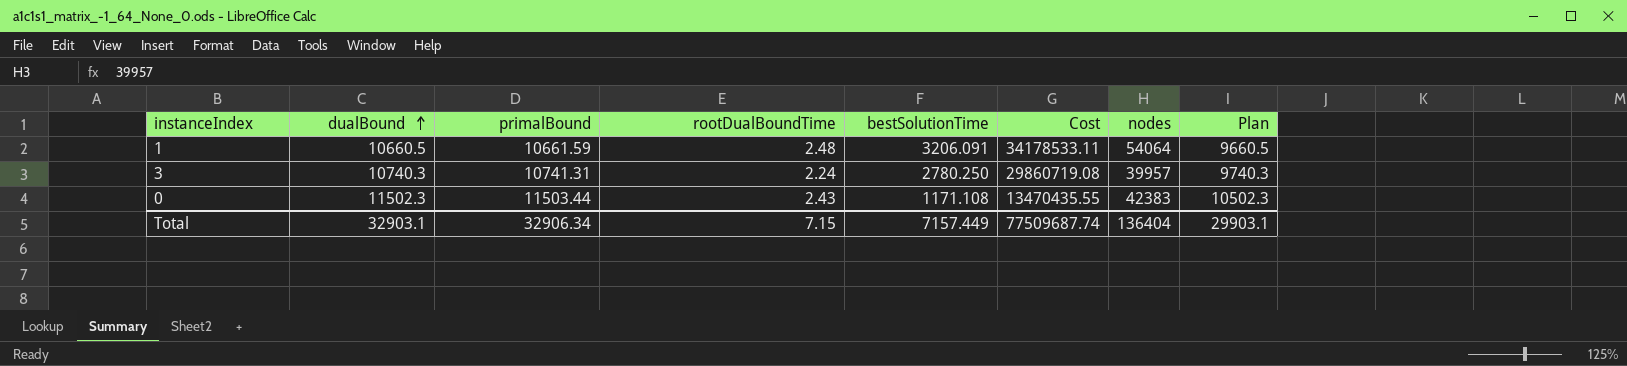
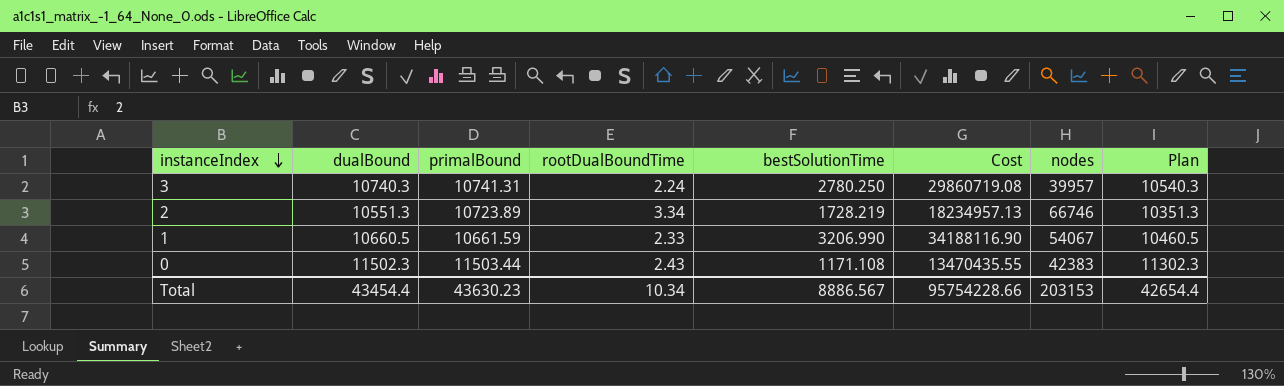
row order: dualBound ascending -> instanceIndex descending
column Plan | formula: [dualBound] - 1000 -> [dualBound] - 200
row 2: none -> 10551.3 | 10723.89 | 3.34 | 1728.219 | 18234957.13 | 66746 | 10351.3
1 | rootDualBoundTime: 2.48 -> 2.33
1 | bestSolutionTime: 3206.091 -> 3206.990
1 | Cost: 34178533.11 -> 34188116.90
1 | nodes: 54064 -> 54067
Total | dualBound: 32903.1 -> 43454.4
Total | primalBound: 32906.34 -> 43630.23
Total | rootDualBoundTime: 7.15 -> 10.34
Total | bestSolutionTime: 7157.449 -> 8886.567
Total | Cost: 77509687.74 -> 95754228.66
Total | nodes: 136404 -> 203153
Total | Plan: 29903.1 -> 42654.4

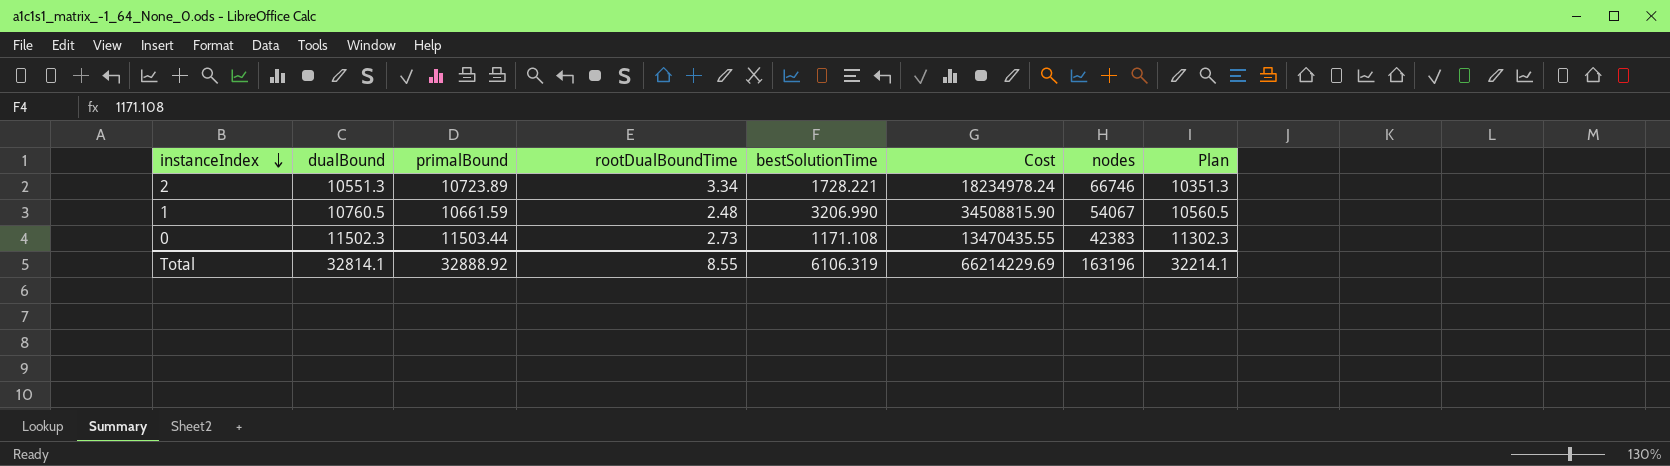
row 3: 10740.3 | 10741.31 | 2.24 | 2780.250 | 29860719.08 | 39957 | 10540.3 -> none
2 | bestSolutionTime: 1728.219 -> 1728.221
2 | Cost: 18234957.13 -> 18234978.24
1 | dualBound: 10660.5 -> 10760.5
1 | rootDualBoundTime: 2.33 -> 2.48
1 | Cost: 34188116.90 -> 34508815.90
1 | Plan: 10460.5 -> 10560.5
0 | rootDualBoundTime: 2.43 -> 2.73
Total | dualBound: 43454.4 -> 32814.1
Total | primalBound: 43630.23 -> 32888.92
Total | rootDualBoundTime: 10.34 -> 8.55
Total | bestSolutionTime: 8886.567 -> 6106.319
Total | Cost: 95754228.66 -> 66214229.69
Total | nodes: 203153 -> 163196
Total | Plan: 42654.4 -> 32214.1

